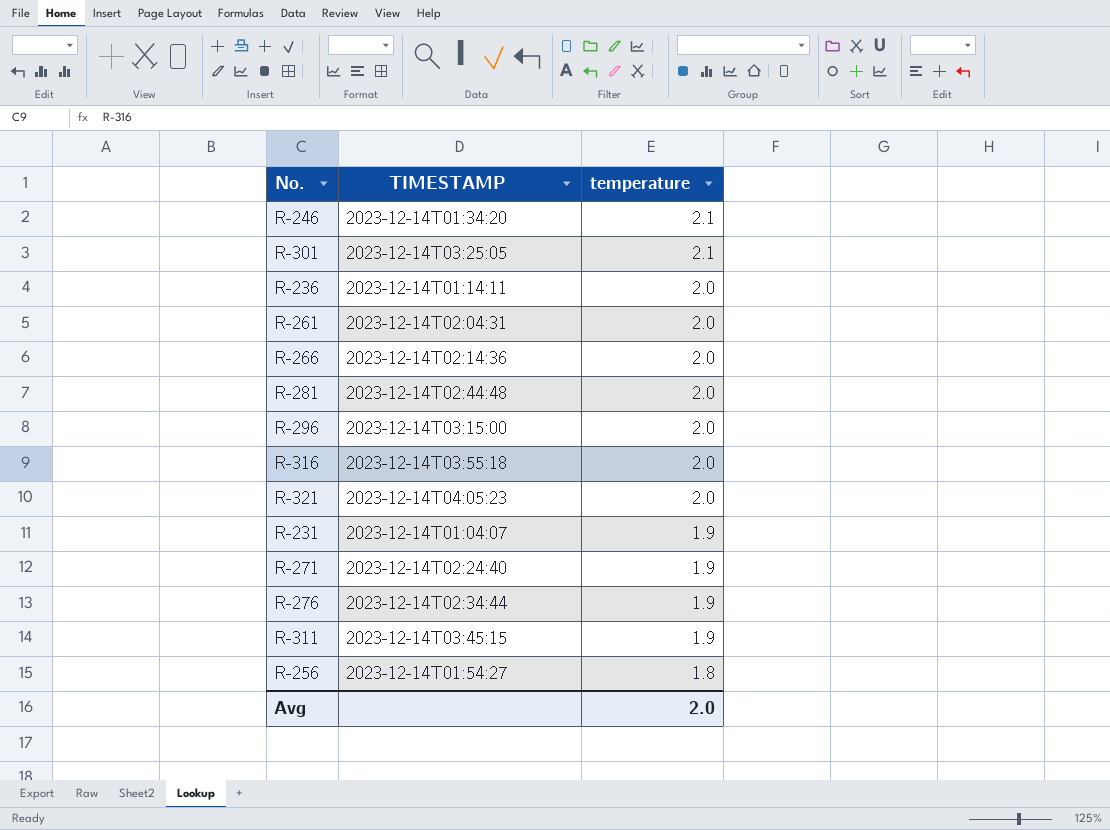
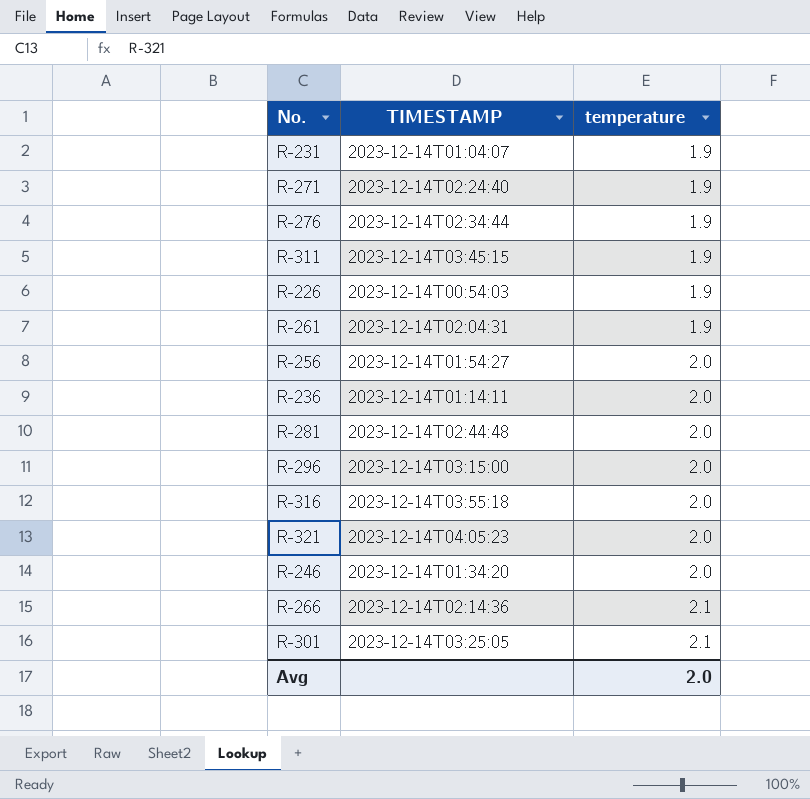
row order: temperature descending -> temperature ascending
row R-226: none -> 2023-12-14T00:54:03 | 1.9
R-261 | temperature: 2.0 -> 1.9
R-256 | temperature: 1.8 -> 2.0
R-246 | temperature: 2.1 -> 2.0
R-266 | temperature: 2.0 -> 2.1

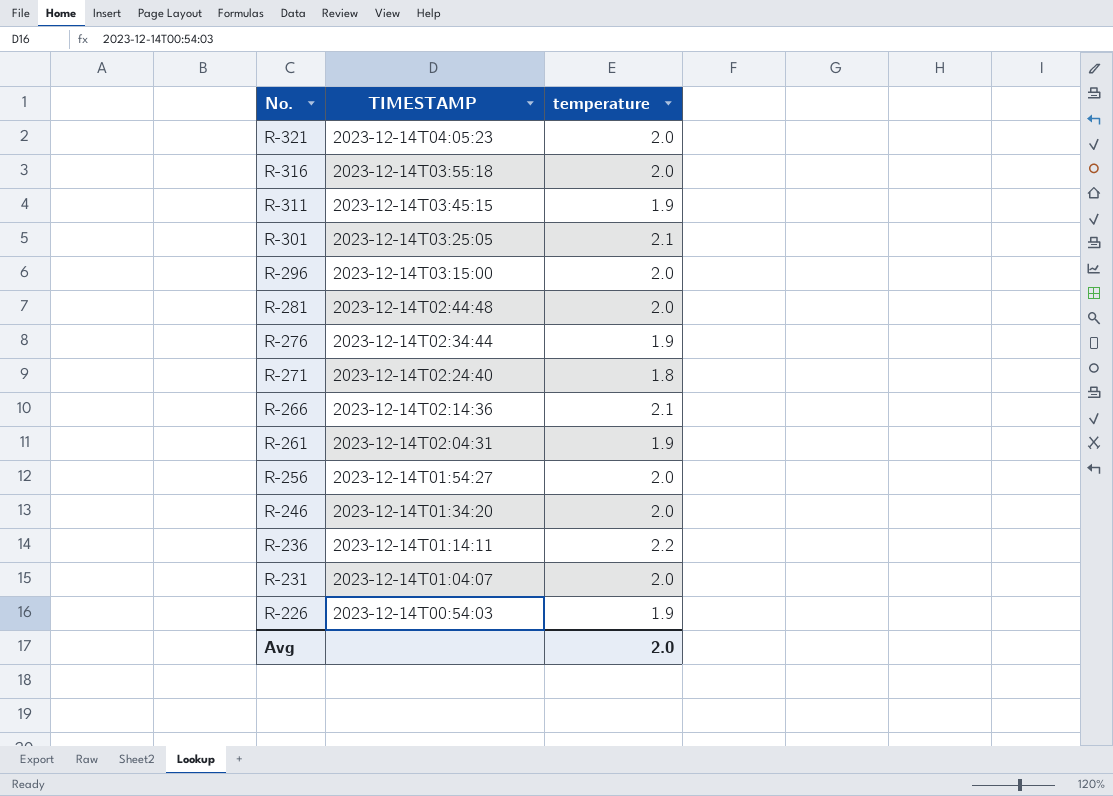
row order: temperature ascending -> No. descending
R-271 | temperature: 1.9 -> 1.8
R-236 | temperature: 2.0 -> 2.2
R-231 | temperature: 1.9 -> 2.0

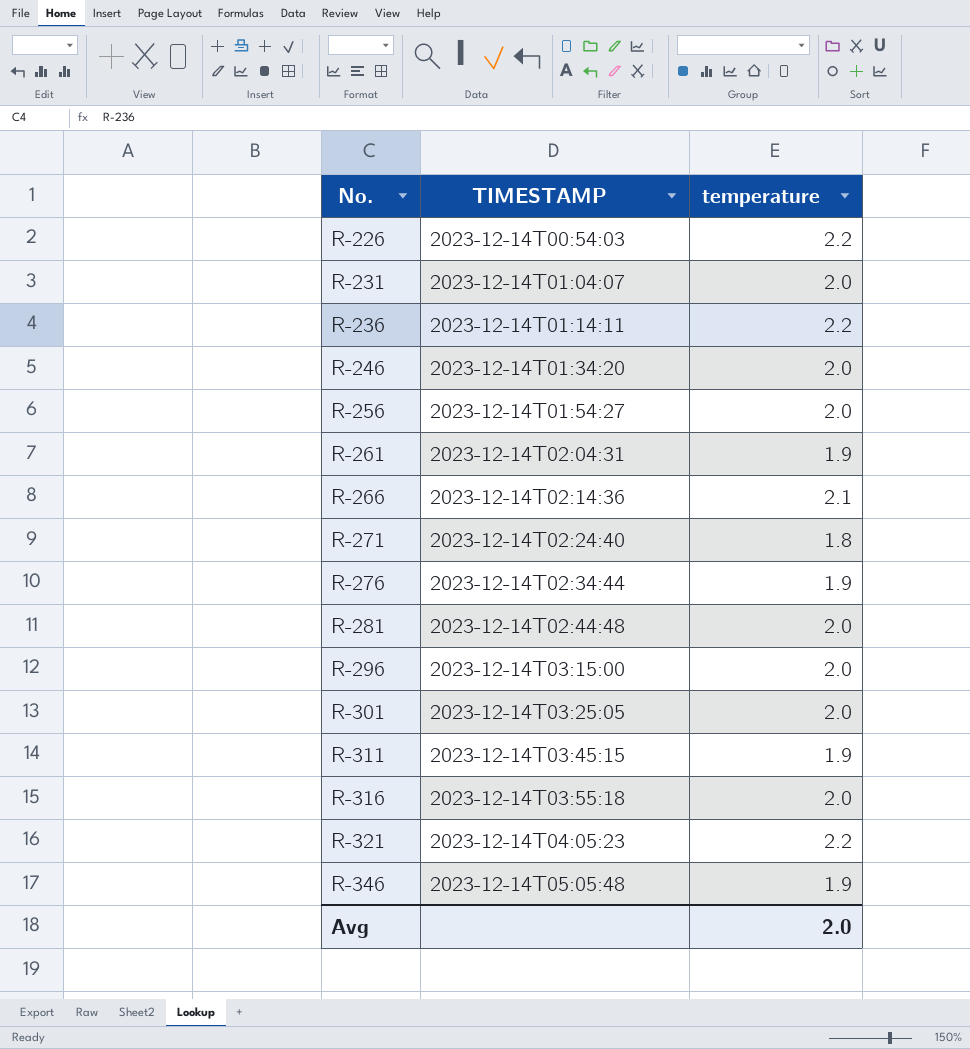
row order: No. descending -> No. ascending
R-226 | temperature: 1.9 -> 2.2
R-301 | temperature: 2.1 -> 2.0
R-321 | temperature: 2.0 -> 2.2
row R-346: none -> 2023-12-14T05:05:48 | 1.9

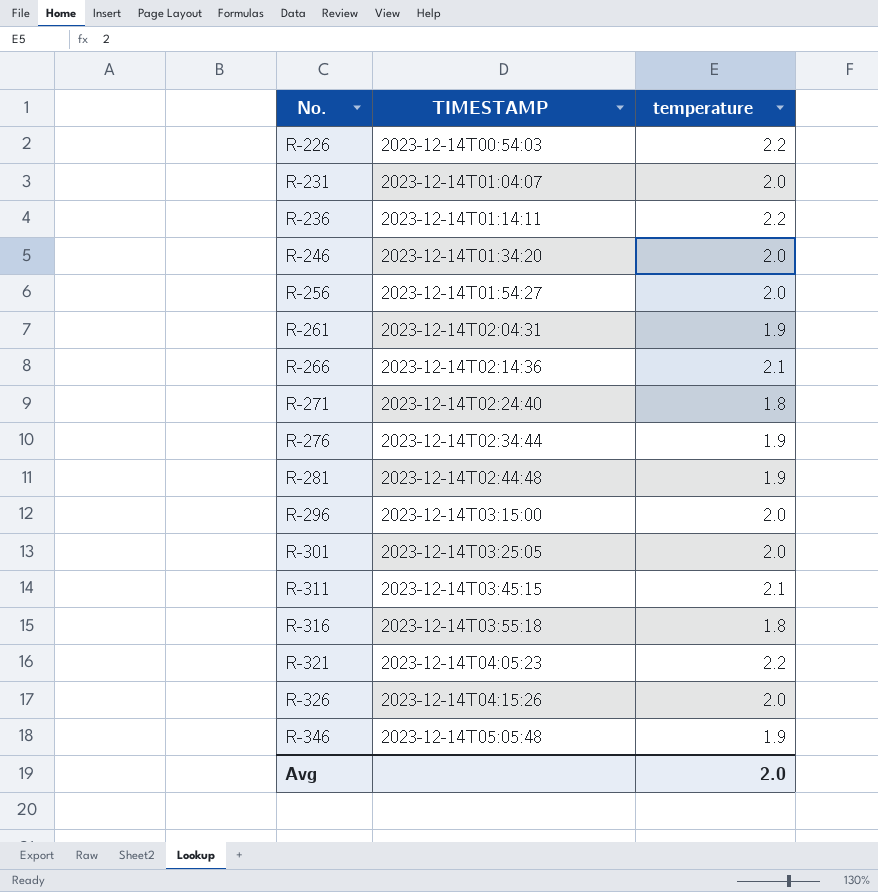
R-281 | temperature: 2.0 -> 1.9
R-311 | temperature: 1.9 -> 2.1
R-316 | temperature: 2.0 -> 1.8
row R-326: none -> 2023-12-14T04:15:26 | 2.0

